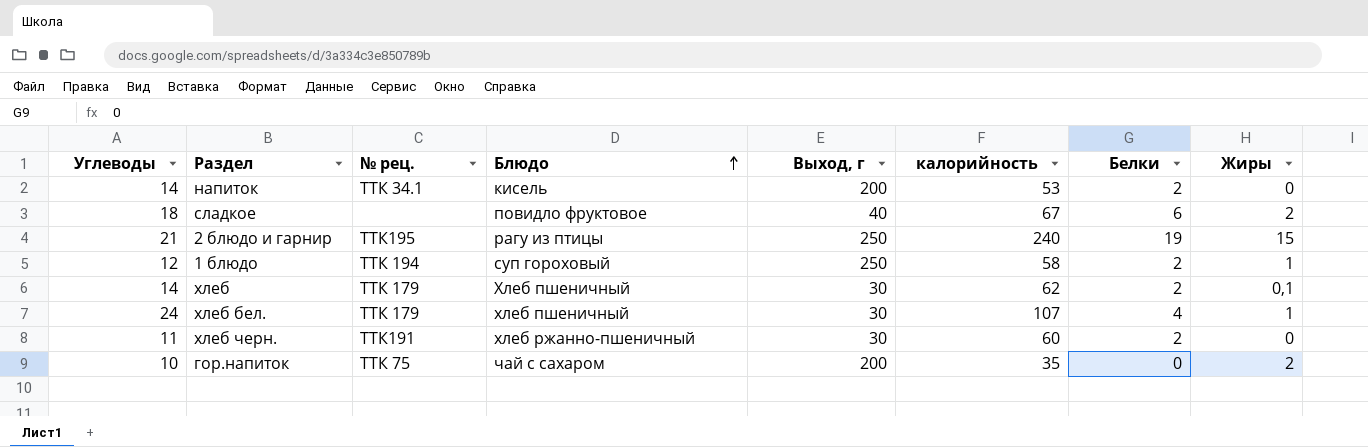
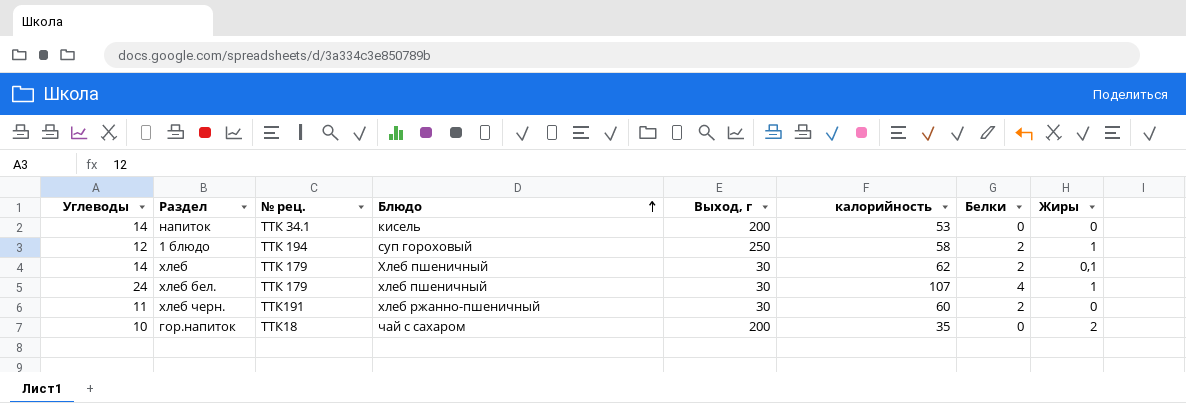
row сладкое: 18 | none | повидло фруктовое | 40 | 67 | 6 | 2 -> none
row 2 блюдо и гарнир: 21 | ТТК195 | рагу из птицы | 250 | 240 | 19 | 15 -> none
напиток | Белки: 2 -> 0
гор.напиток | № рец.: ТТК 75 -> ТТК18

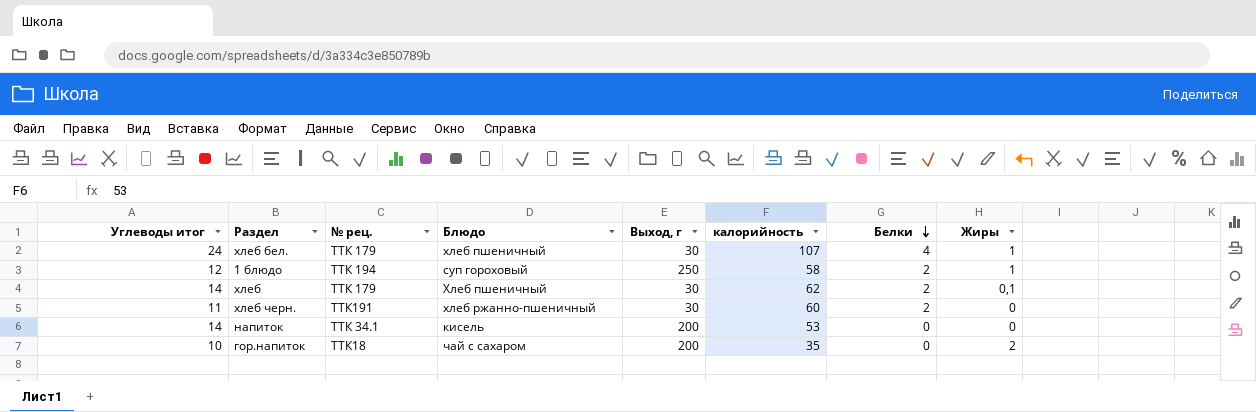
row order: Блюдо ascending -> Белки descending
column name: Углеводы -> Углеводы итог

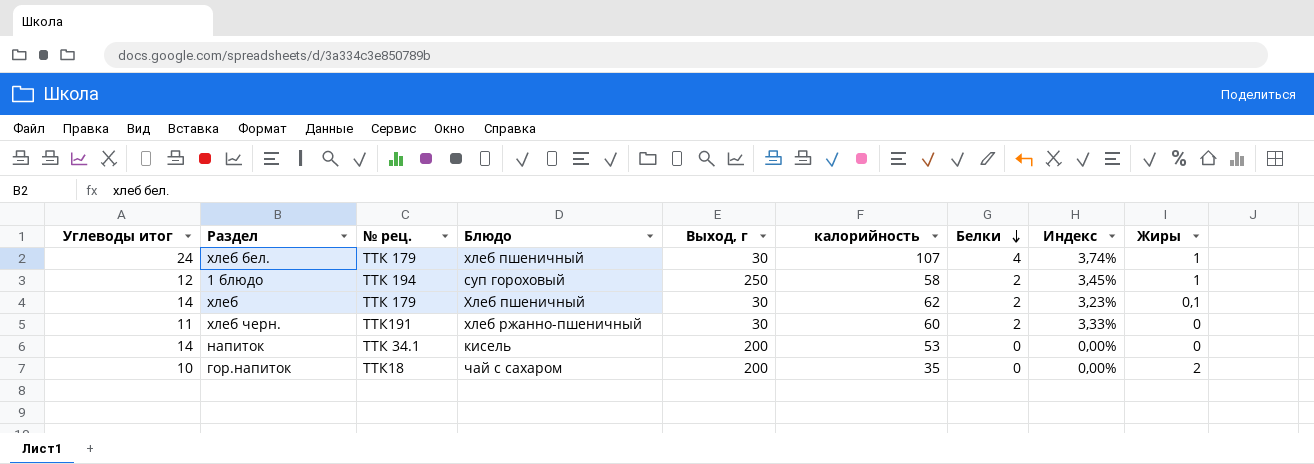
column Индекс | formula: none -> [Белки] / [калорийность]

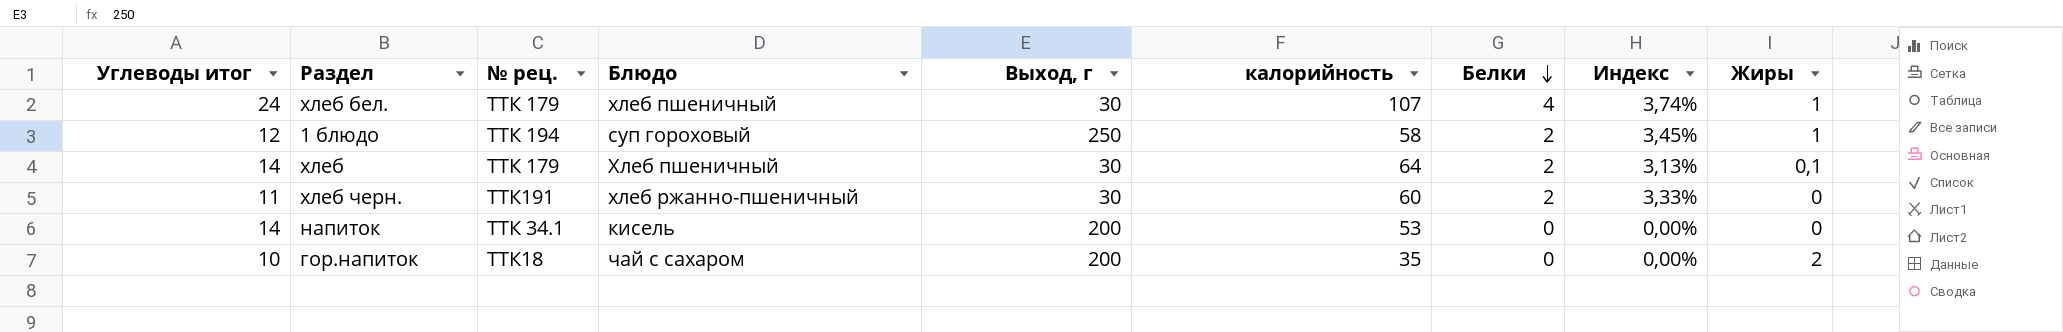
хлеб | калорийность: 62 -> 64
хлеб | Индекс: 3,23% -> 3,13%

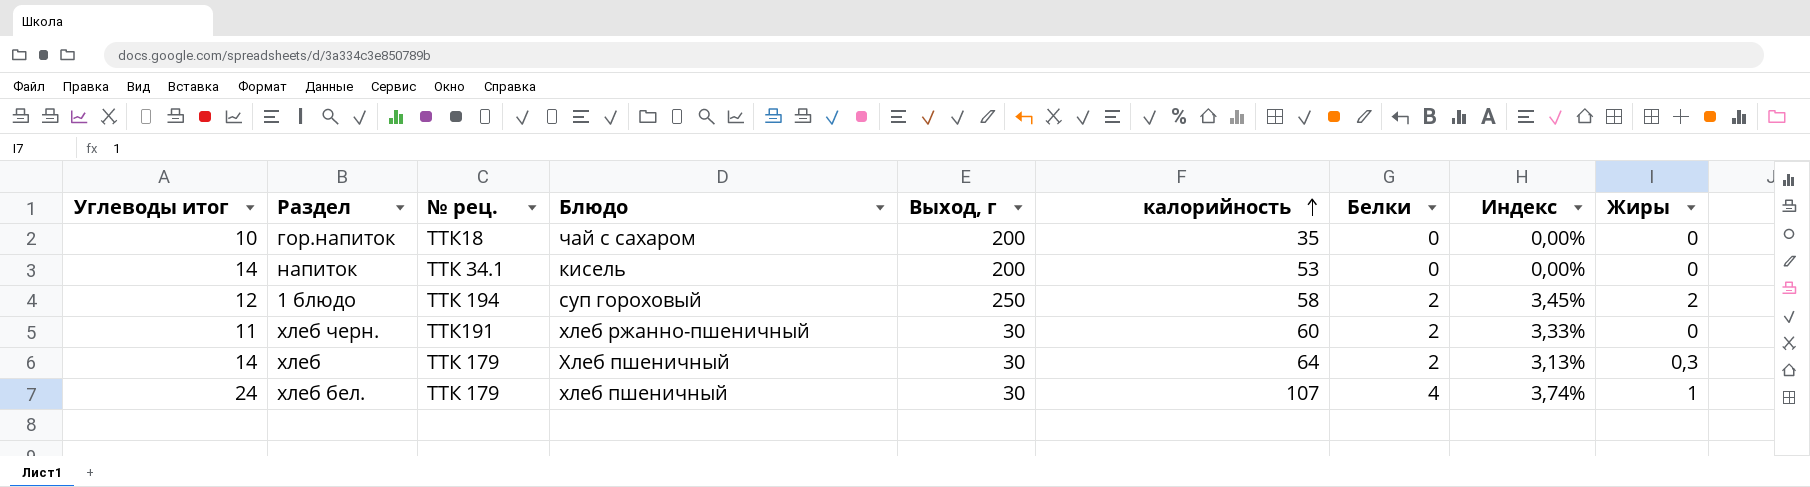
row order: Белки descending -> калорийность ascending
гор.напиток | Жиры: 2 -> 0
1 блюдо | Жиры: 1 -> 2
хлеб | Жиры: 0,1 -> 0,3

